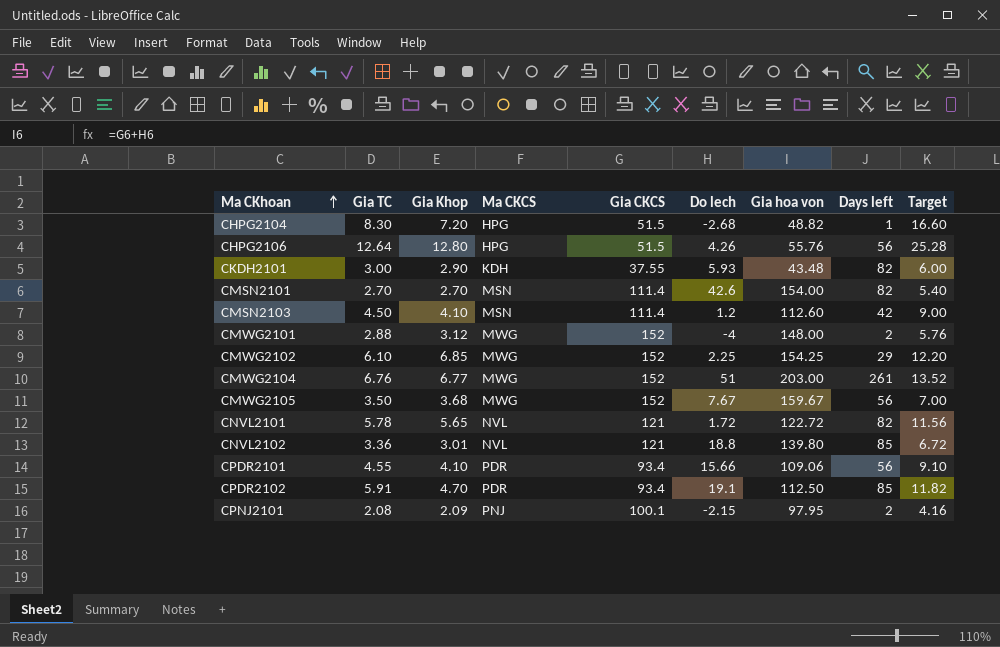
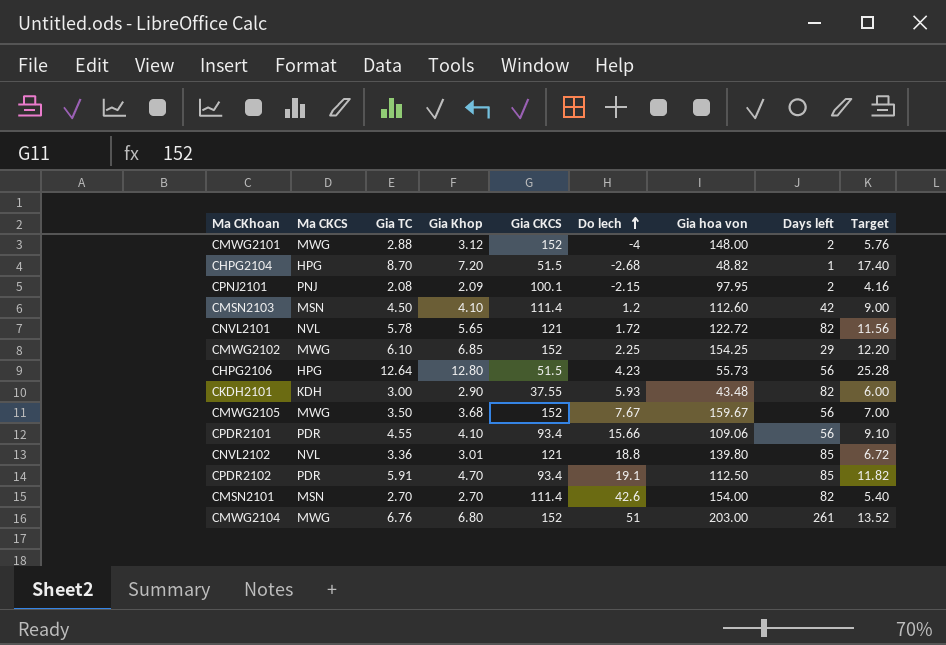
row order: Ma CKhoan ascending -> Do lech ascending
column Ma CKCS | position: 4 -> 2
CHPG2104 | Gia TC: 8.30 -> 8.70
CHPG2104 | Target: 16.60 -> 17.40
CHPG2106 | Do lech: 4.26 -> 4.23
CHPG2106 | Gia hoa von: 55.76 -> 55.73
CMWG2104 | Gia Khop: 6.77 -> 6.80

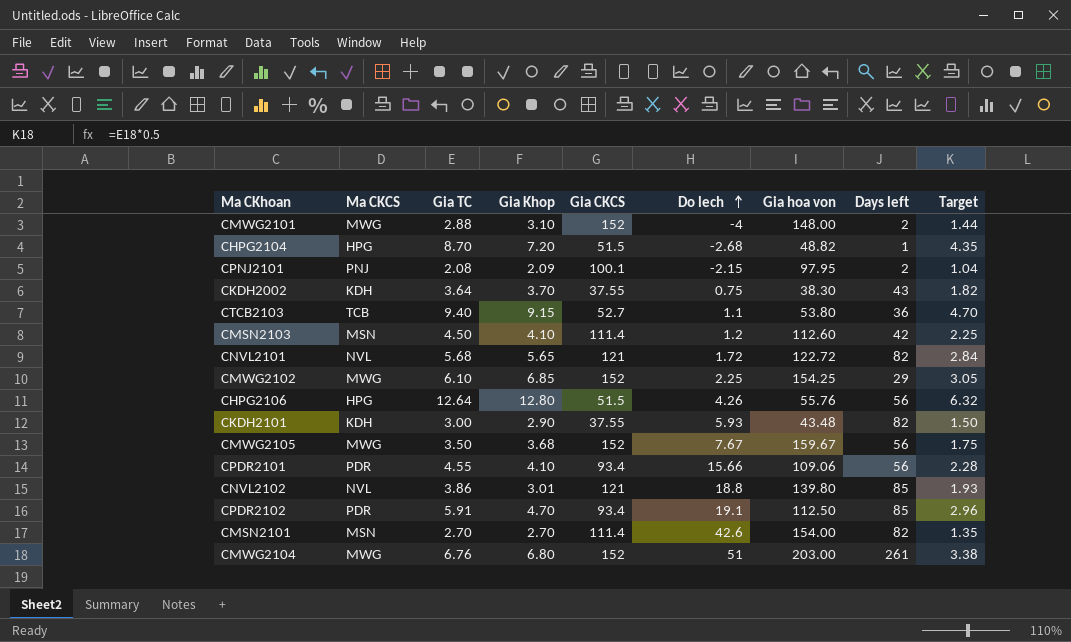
column Target | formula: [Gia TC] * 2 -> [Gia TC] * 0.5
CMWG2101 | Gia Khop: 3.12 -> 3.10
row CKDH2002: none -> KDH | 3.64 | 3.70 | 37.55 | 0.75 | 38.30 | 43 | 1.82
row CTCB2103: none -> TCB | 9.40 | 9.15 | 52.7 | 1.1 | 53.80 | 36 | 4.70
CNVL2101 | Gia TC: 5.78 -> 5.68
CHPG2106 | Do lech: 4.23 -> 4.26
CHPG2106 | Gia hoa von: 55.73 -> 55.76
CNVL2102 | Gia TC: 3.36 -> 3.86

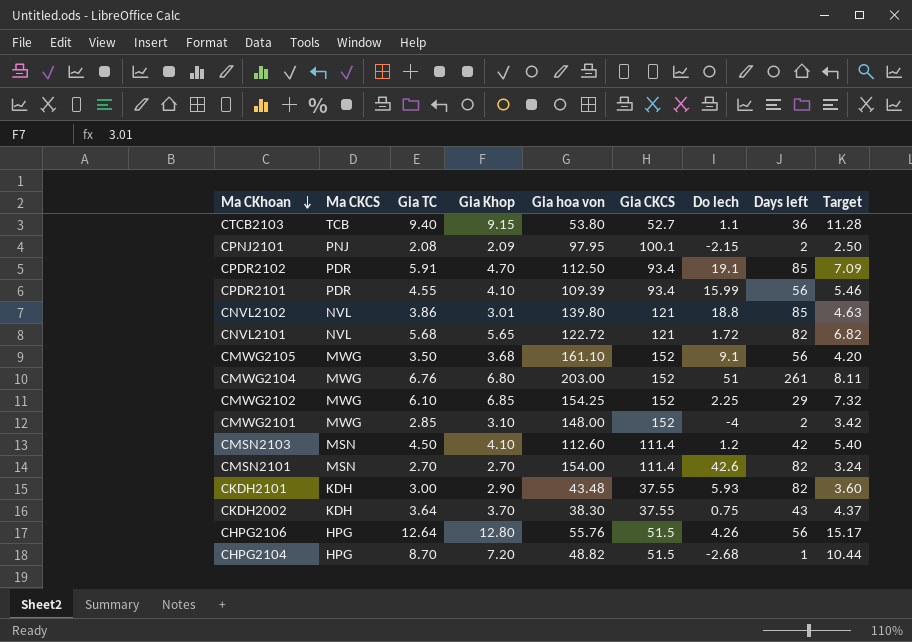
row order: Do lech ascending -> Ma CKhoan descending
column Gia hoa von | position: 7 -> 5
column Target | formula: [Gia TC] * 0.5 -> [Gia TC] * 1.2
CPDR2101 | Gia hoa von: 109.06 -> 109.39
CPDR2101 | Do lech: 15.66 -> 15.99
CMWG2105 | Gia hoa von: 159.67 -> 161.10
CMWG2105 | Do lech: 7.67 -> 9.1
CMWG2101 | Gia TC: 2.88 -> 2.85

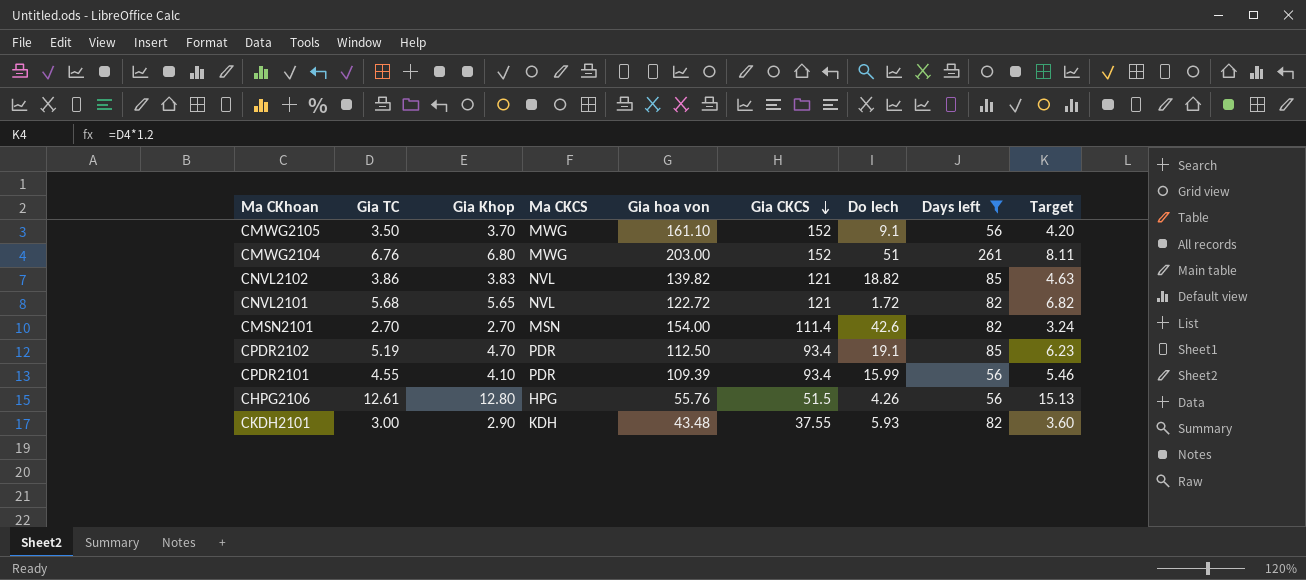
filter: none -> Days left >= 56
row order: Ma CKhoan descending -> Gia CKCS descending
column Ma CKCS | position: 2 -> 4
CMWG2105 | Gia Khop: 3.68 -> 3.70
CNVL2102 | Gia Khop: 3.01 -> 3.83
CNVL2102 | Gia hoa von: 139.80 -> 139.82
CNVL2102 | Do lech: 18.8 -> 18.82
CPDR2102 | Gia TC: 5.91 -> 5.19
CPDR2102 | Target: 7.09 -> 6.23
CHPG2106 | Gia TC: 12.64 -> 12.61
CHPG2106 | Target: 15.17 -> 15.13

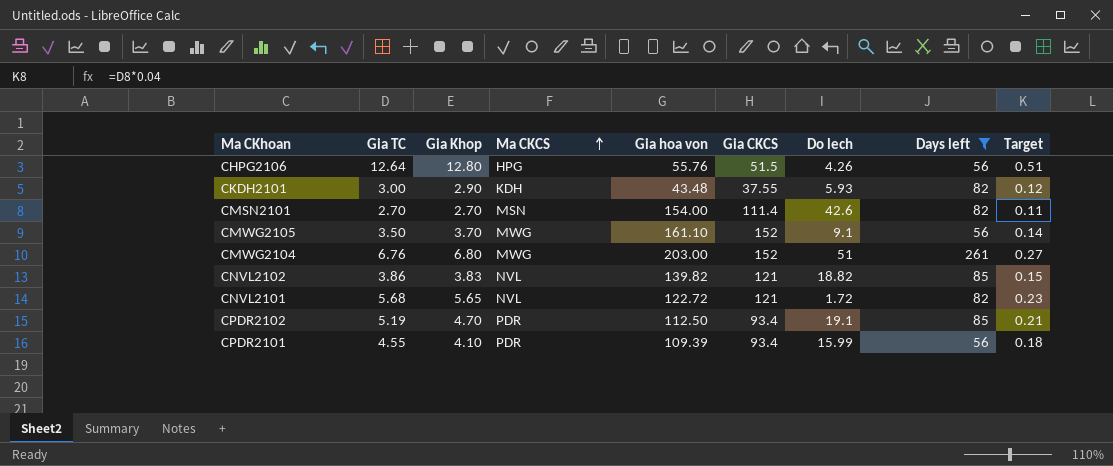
row order: Gia CKCS descending -> Ma CKCS ascending
column Target | formula: [Gia TC] * 1.2 -> [Gia TC] * 0.04
CHPG2106 | Gia TC: 12.61 -> 12.64

